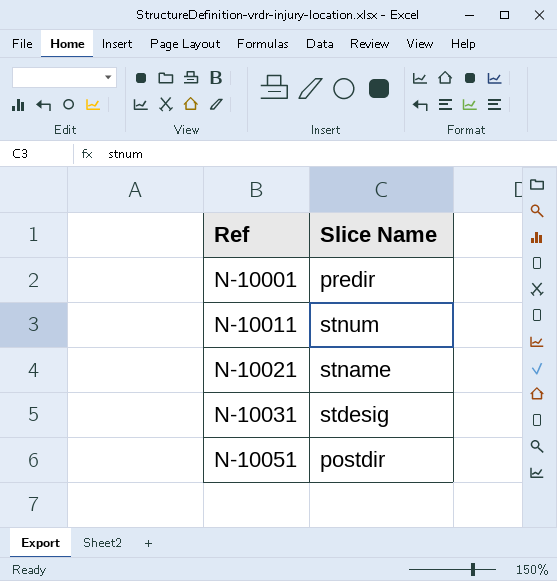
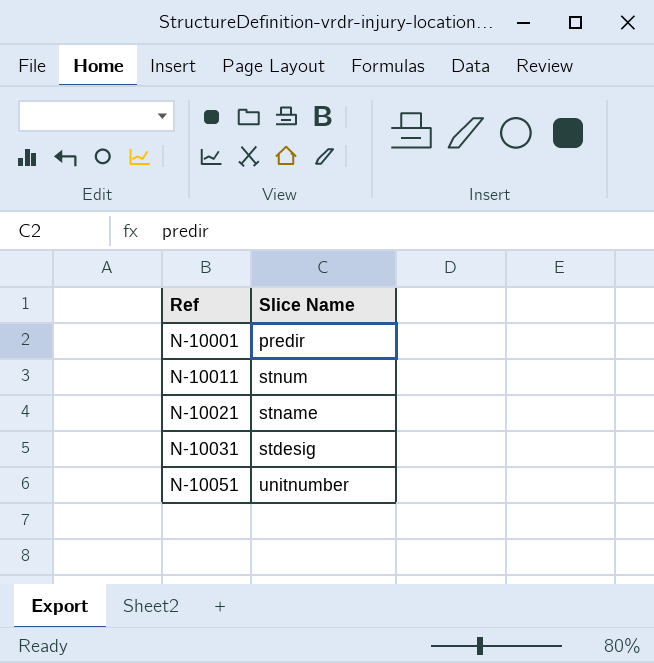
N-10051 | Slice Name: postdir -> unitnumber

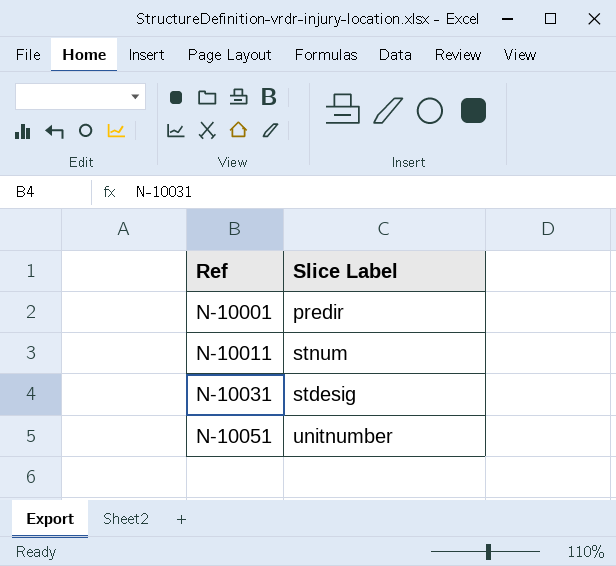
column name: Slice Name -> Slice Label
row N-10021: stname -> none

